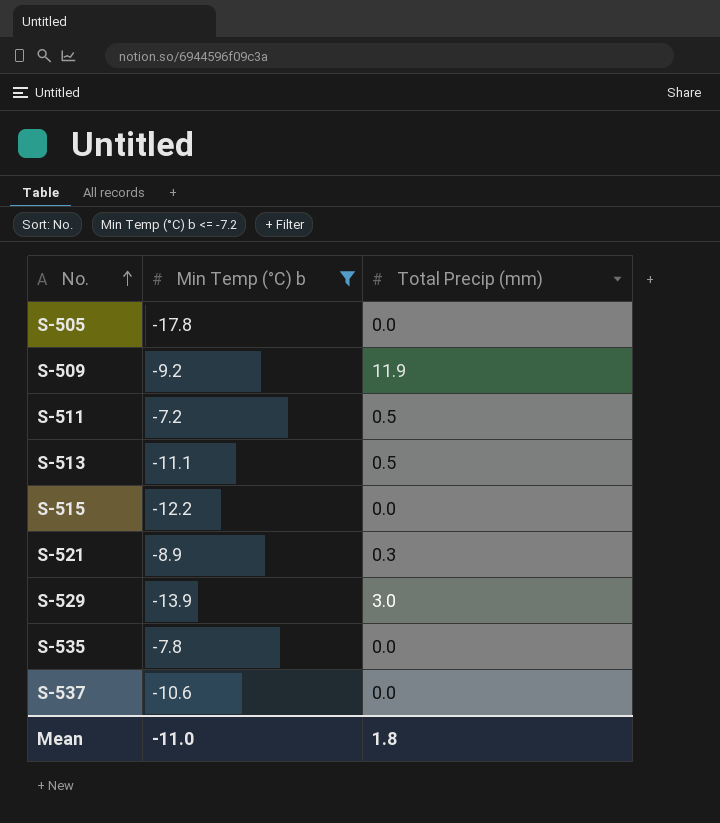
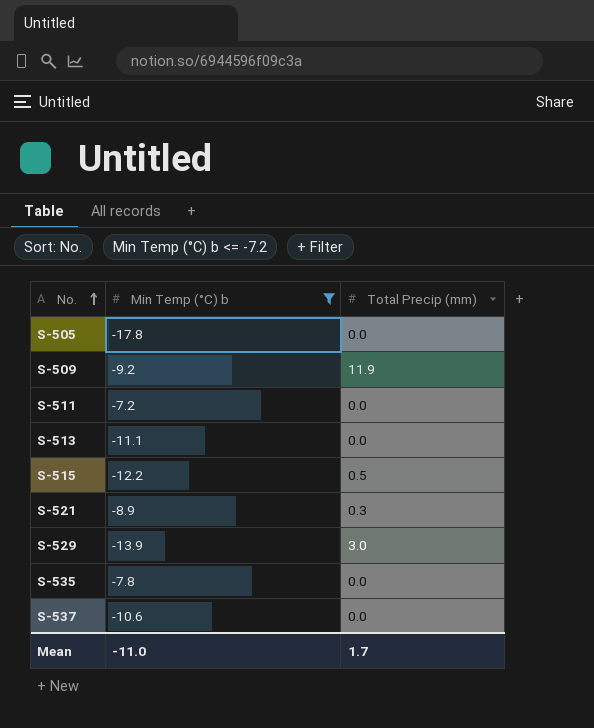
S-511 | Total Precip (mm): 0.5 -> 0.0
S-513 | Total Precip (mm): 0.5 -> 0.0
S-515 | Total Precip (mm): 0.0 -> 0.5
Mean | Total Precip (mm): 1.8 -> 1.7

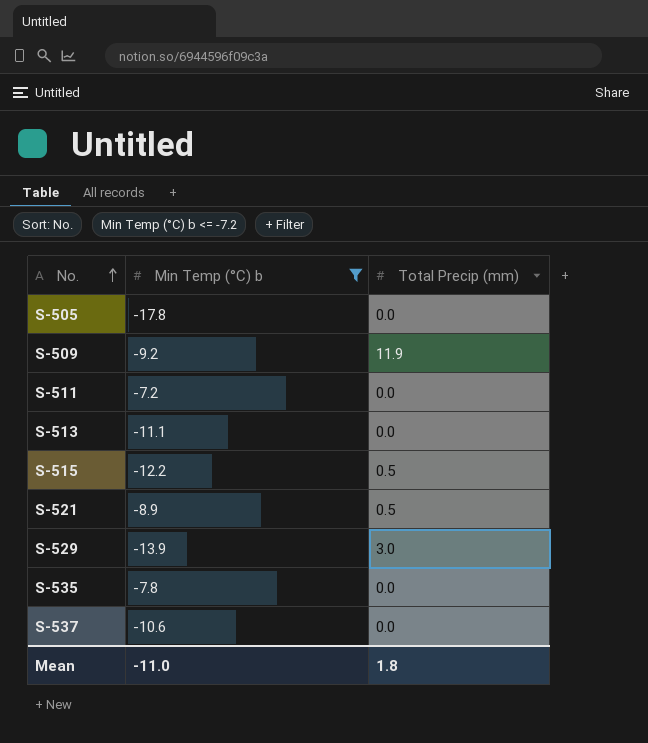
S-521 | Total Precip (mm): 0.3 -> 0.5
Mean | Total Precip (mm): 1.7 -> 1.8

